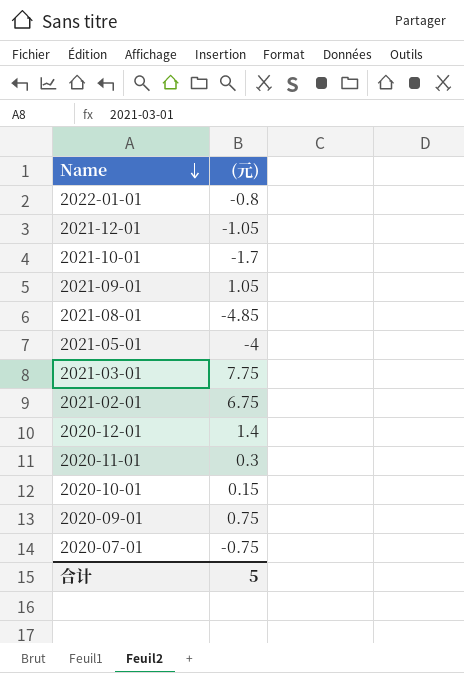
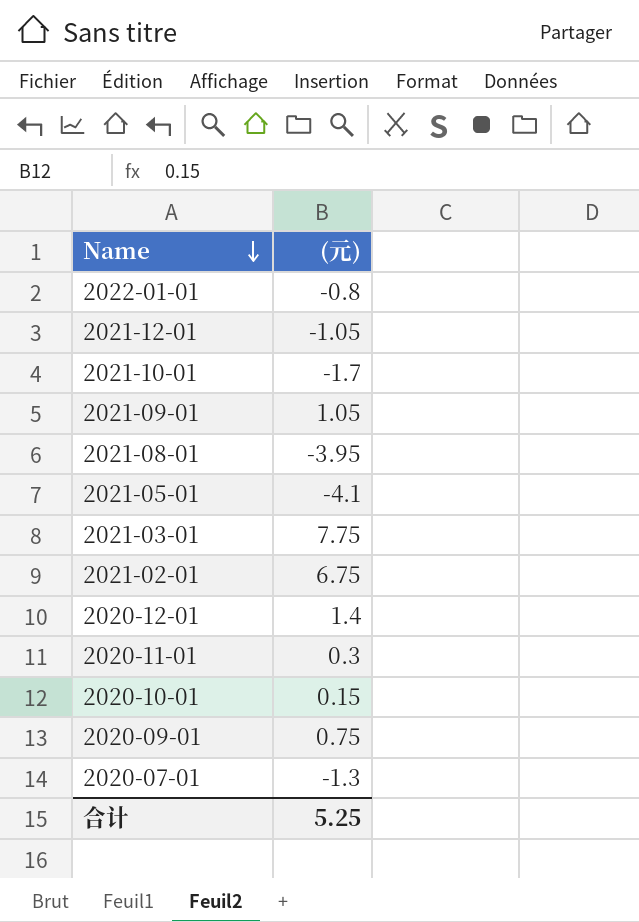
2021-08-01 | (元): -4.85 -> -3.95
2021-05-01 | (元): -4 -> -4.1
2020-07-01 | (元): -0.75 -> -1.3
合计 | (元): 5 -> 5.25

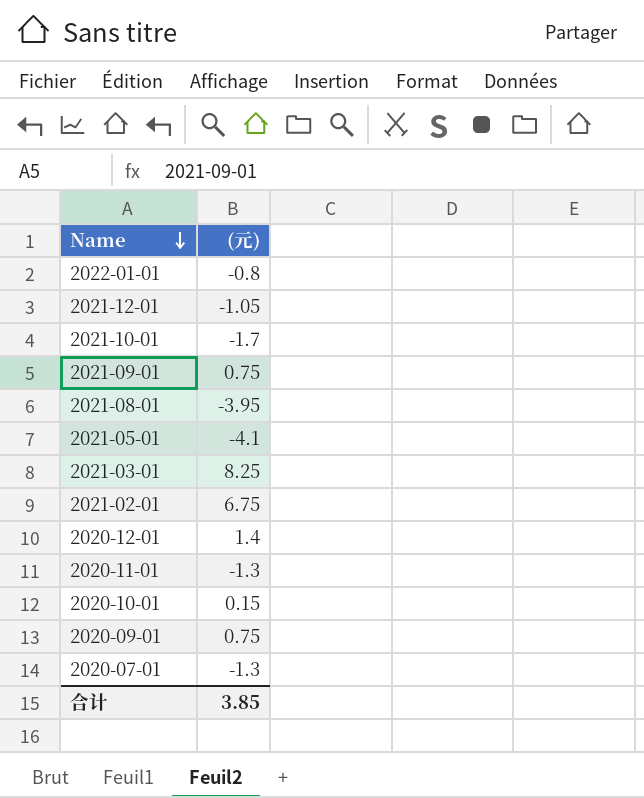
2021-09-01 | (元): 1.05 -> 0.75
2021-03-01 | (元): 7.75 -> 8.25
2020-11-01 | (元): 0.3 -> -1.3
合计 | (元): 5.25 -> 3.85

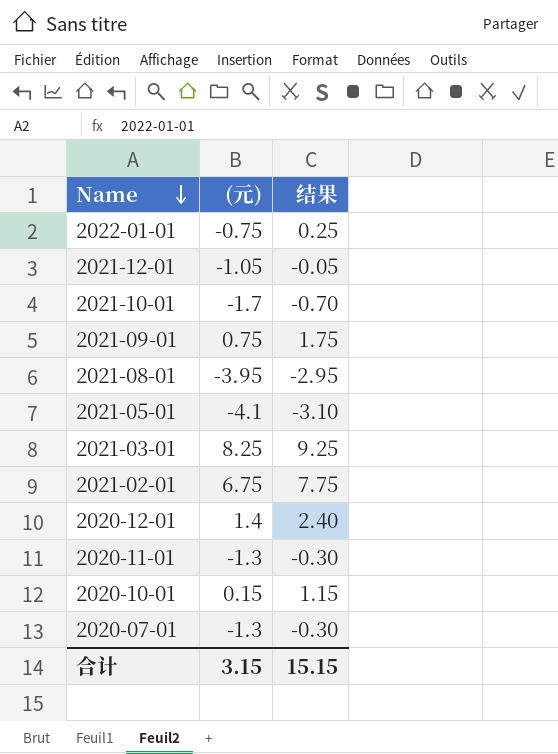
column 结果 | formula: none -> [(元)] + 1
row 2020-09-01: 0.75 -> none
2022-01-01 | (元): -0.8 -> -0.75
合计 | (元): 3.85 -> 3.15

